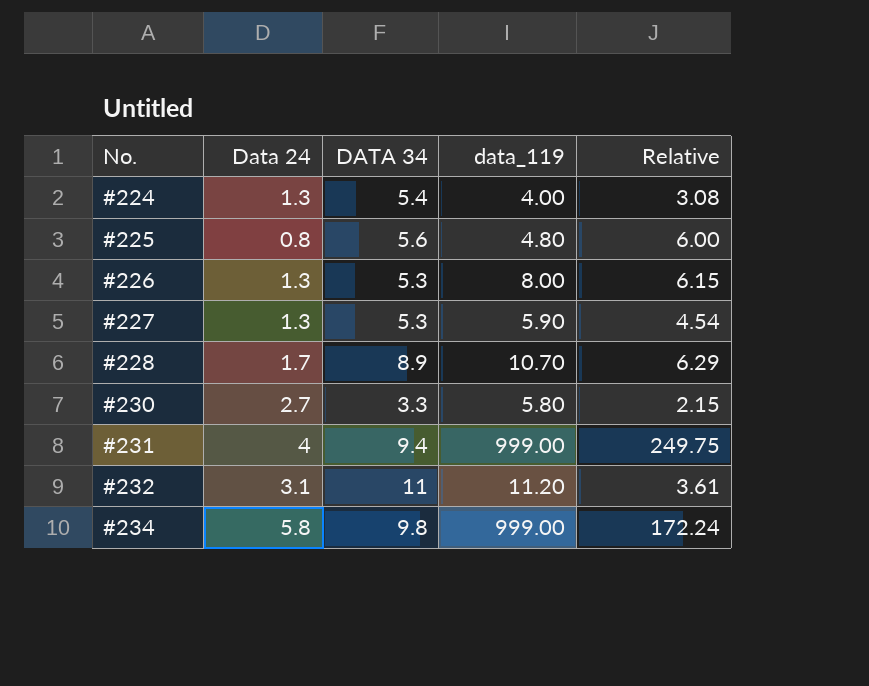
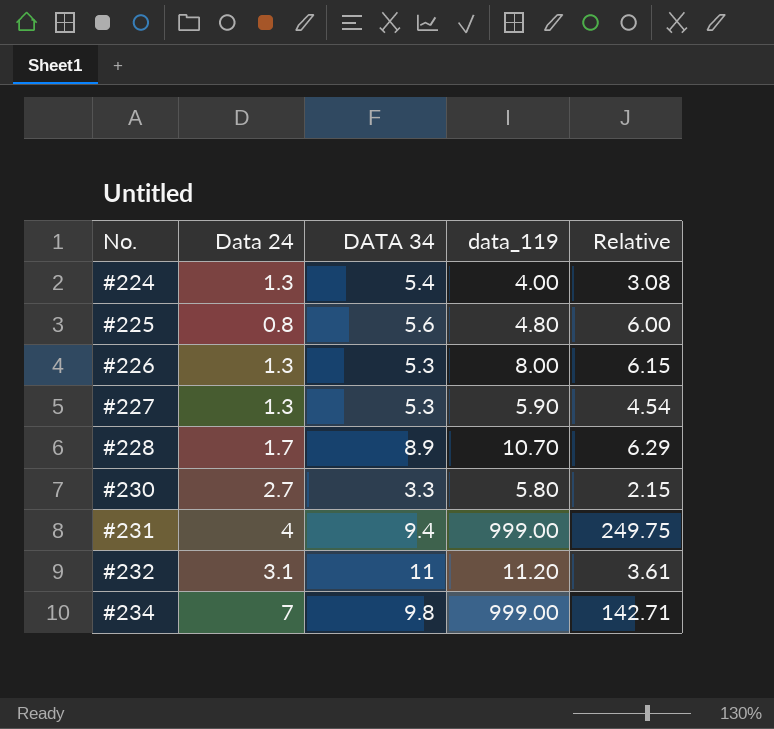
#234 | Data 24: 5.8 -> 7
#234 | Relative: 172.24 -> 142.71

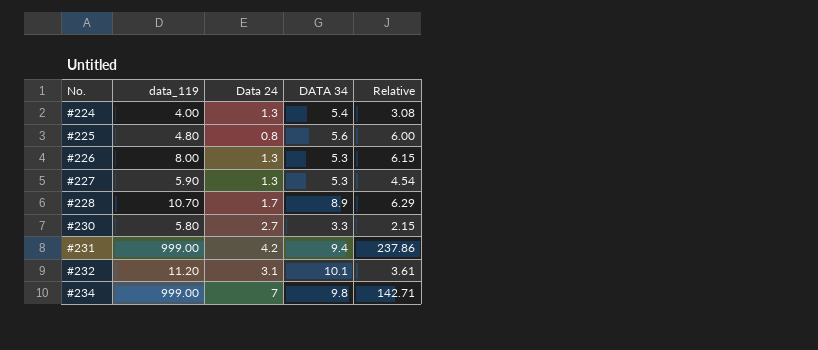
column data_119 | position: 4 -> 2
#231 | Data 24: 4 -> 4.2
#231 | Relative: 249.75 -> 237.86
#232 | DATA 34: 11 -> 10.1

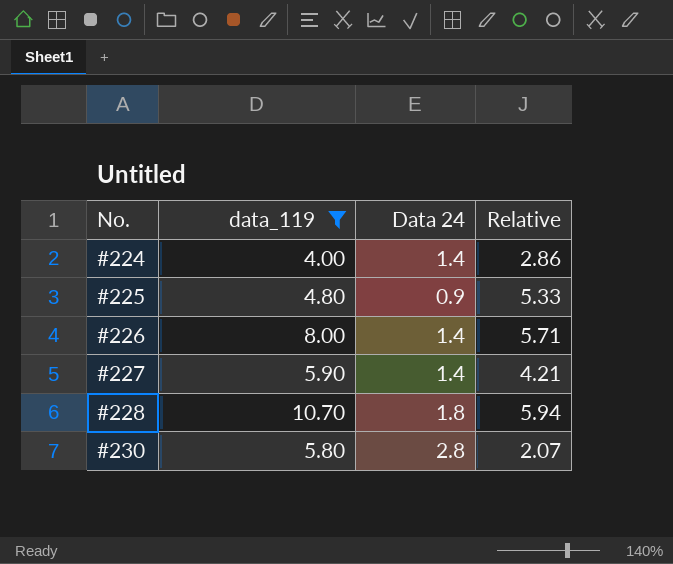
filter: none -> data_119 <= 10.70
column DATA 34 | position: 4 -> none
#224 | Data 24: 1.3 -> 1.4
#224 | Relative: 3.08 -> 2.86
#225 | Data 24: 0.8 -> 0.9
#225 | Relative: 6.00 -> 5.33
#226 | Data 24: 1.3 -> 1.4
#226 | Relative: 6.15 -> 5.71
#227 | Data 24: 1.3 -> 1.4
#227 | Relative: 4.54 -> 4.21
#228 | Data 24: 1.7 -> 1.8
#228 | Relative: 6.29 -> 5.94
#230 | Data 24: 2.7 -> 2.8
#230 | Relative: 2.15 -> 2.07

